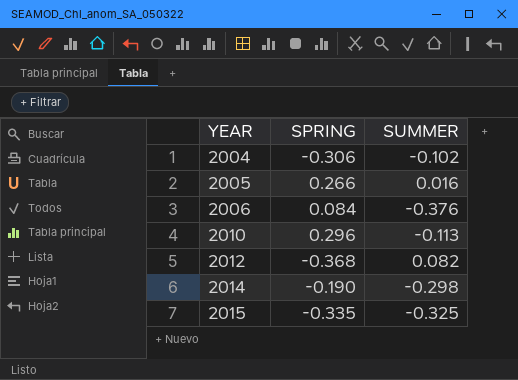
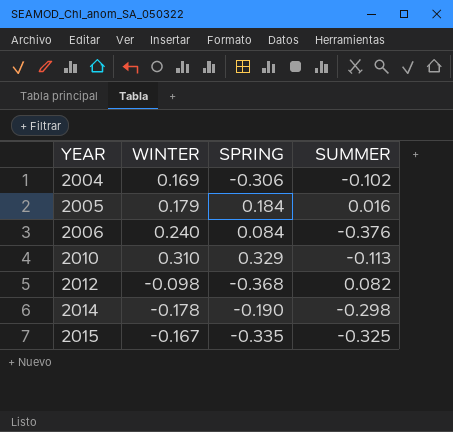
column WINTER | position: none -> 2
2005 | SPRING: 0.266 -> 0.184
2010 | SPRING: 0.296 -> 0.329

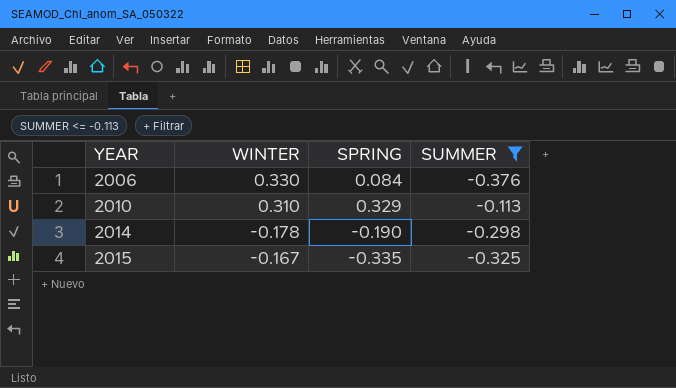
filter: none -> SUMMER <= -0.113
2006 | WINTER: 0.240 -> 0.330

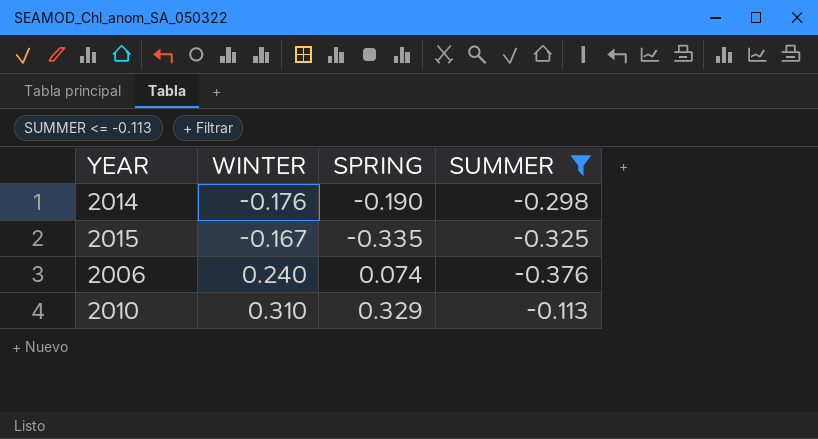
row order: YEAR ascending -> WINTER ascending
2014 | WINTER: -0.178 -> -0.176
2006 | WINTER: 0.330 -> 0.240
2006 | SPRING: 0.084 -> 0.074

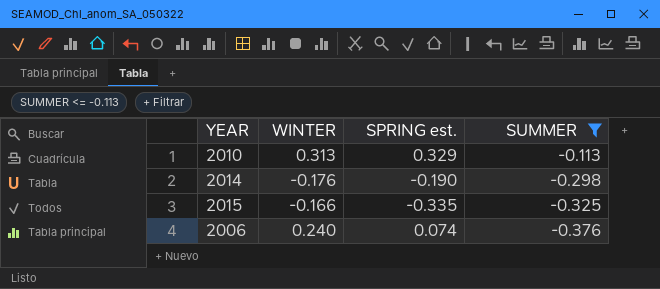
row order: WINTER ascending -> SUMMER descending
column name: SPRING -> SPRING est.
2010 | WINTER: 0.310 -> 0.313
2015 | WINTER: -0.167 -> -0.166

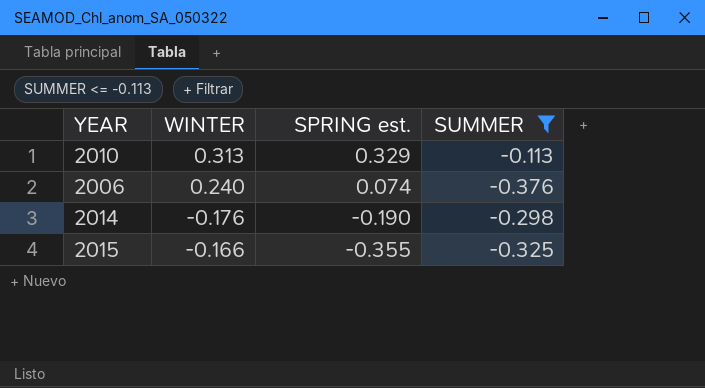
row order: SUMMER descending -> SPRING est. descending
2015 | SPRING est.: -0.335 -> -0.355

